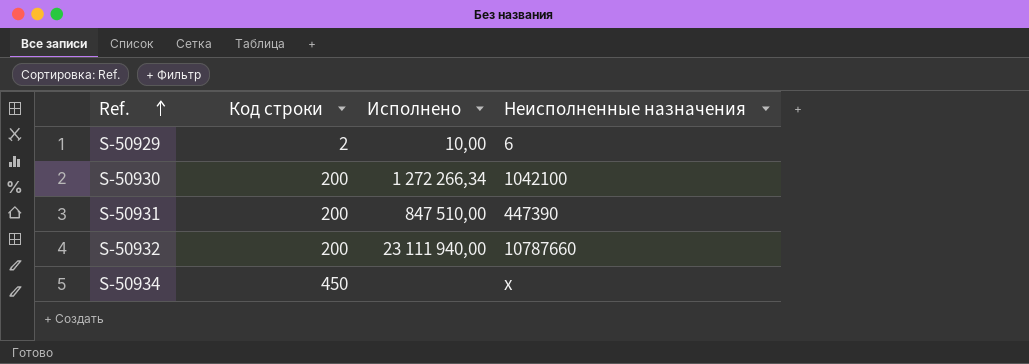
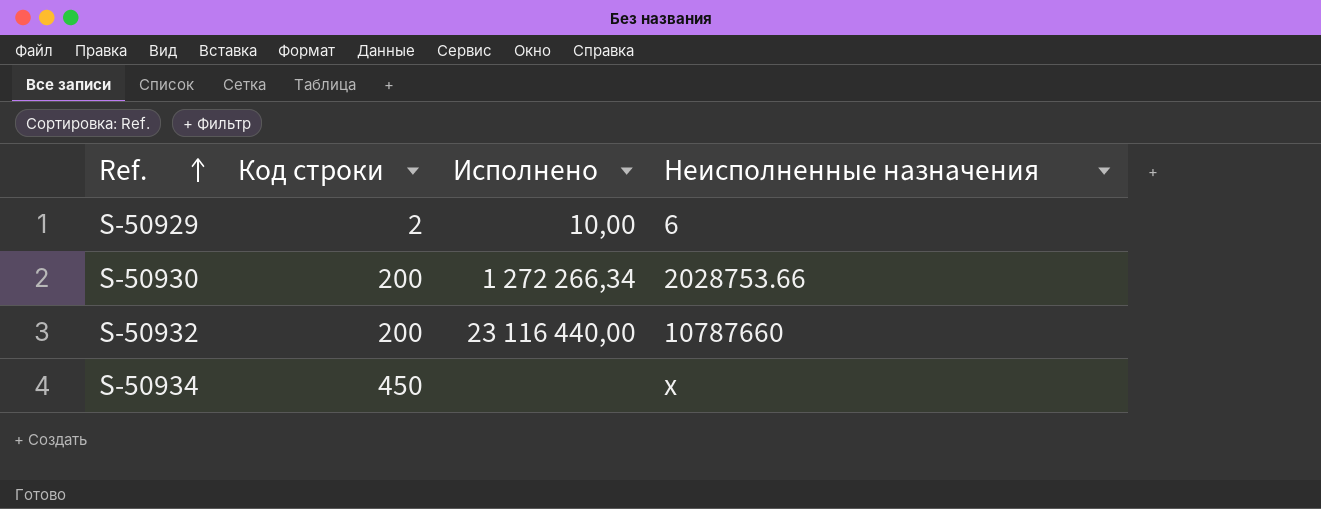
row S-50931: 200 | 847 510,00 | 447390 -> none
S-50930 | Неисполненные назначения: 1042100 -> 2028753.66
S-50932 | Исполнено: 23 111 940,00 -> 23 116 440,00

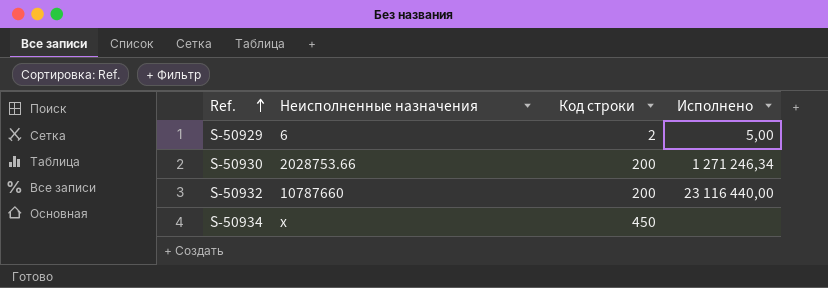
column Неисполненные назначения | position: 4 -> 2
S-50929 | Исполнено: 10,00 -> 5,00
S-50930 | Исполнено: 1 272 266,34 -> 1 271 246,34

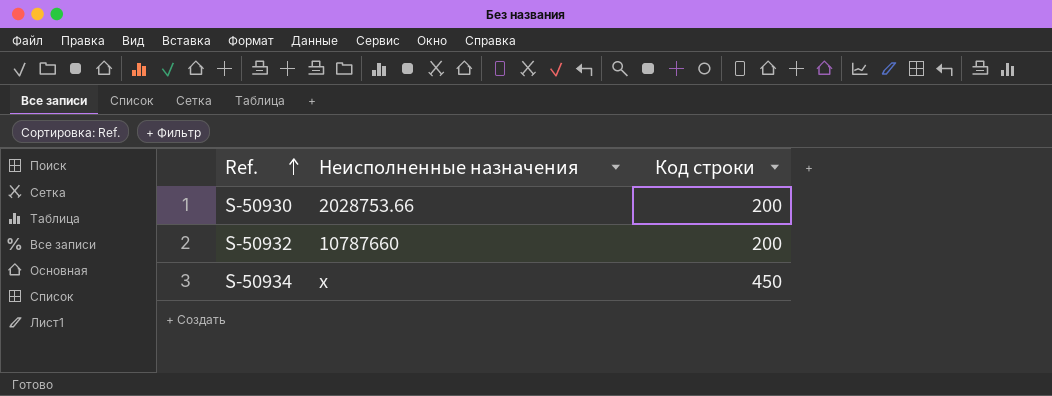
column Исполнено | position: 4 -> none
row S-50929: 6 | 2 | 5,00 -> none

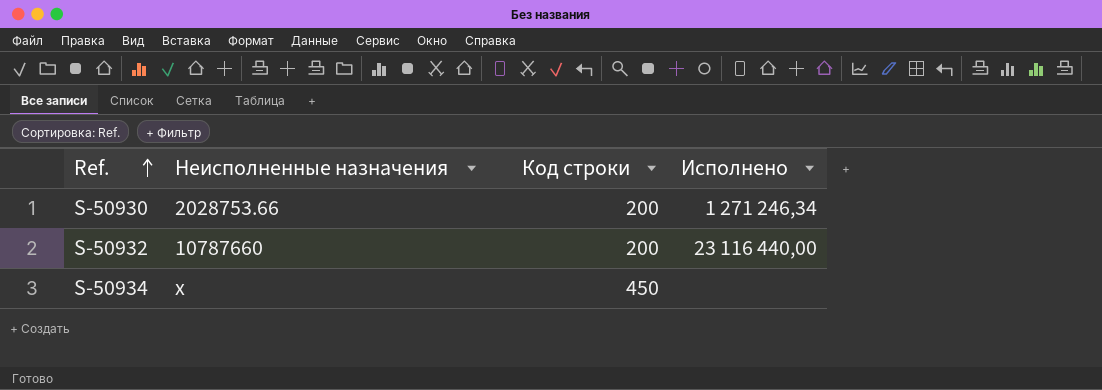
column Исполнено | position: none -> 4

